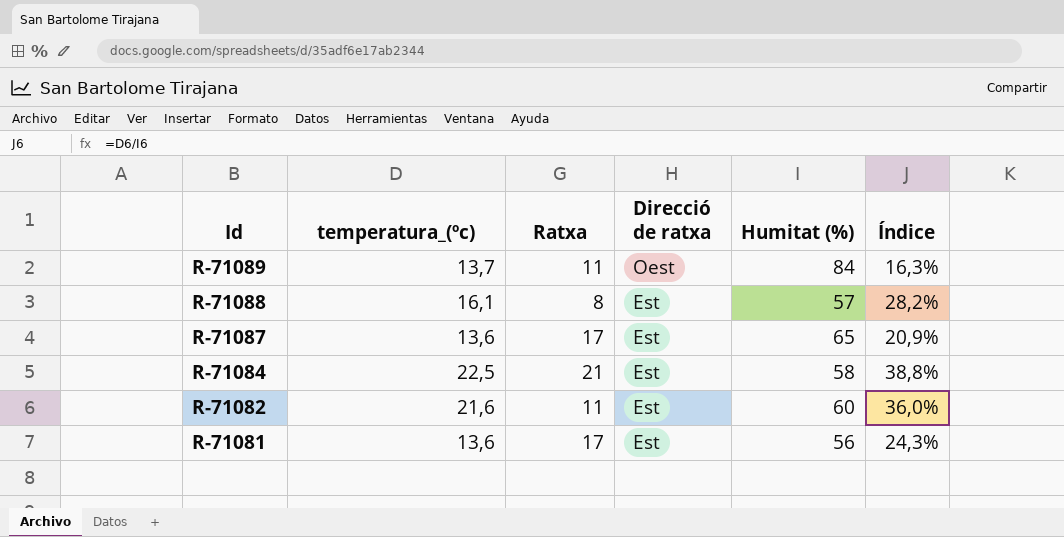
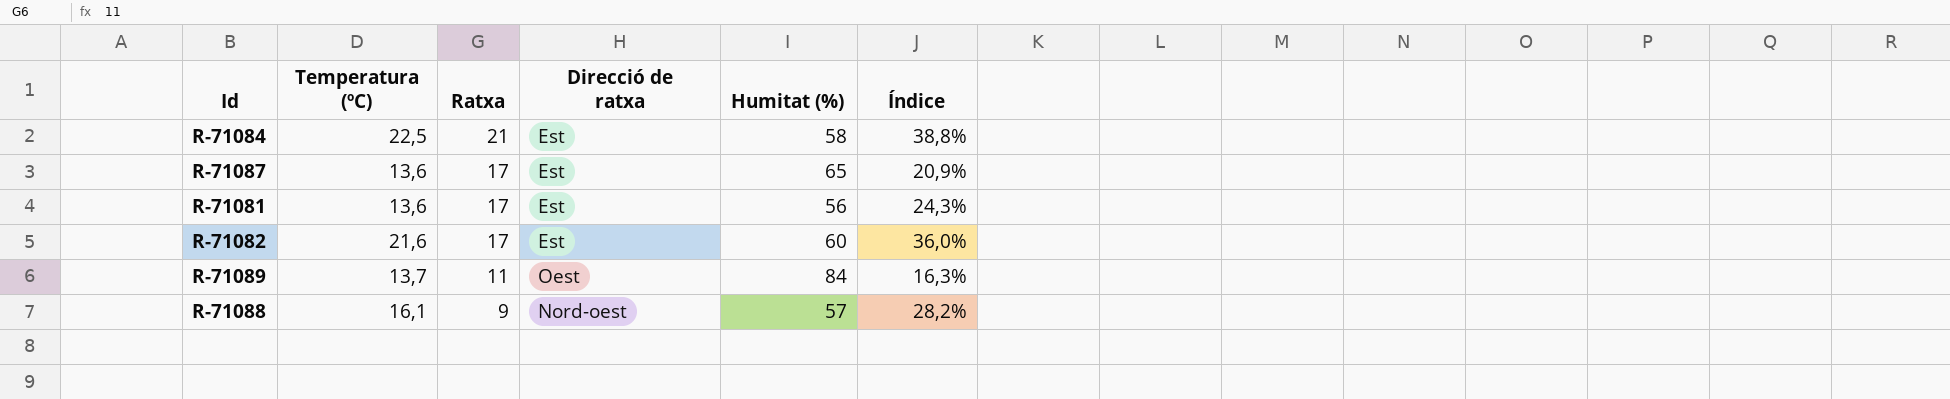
row order: Id descending -> Ratxa descending
column name: temperatura_(ºc) -> Temperatura (ºC)
R-71082 | Ratxa: 11 -> 17
R-71088 | Ratxa: 8 -> 9
R-71088 | Direcció de ratxa: Est -> Nord-oest

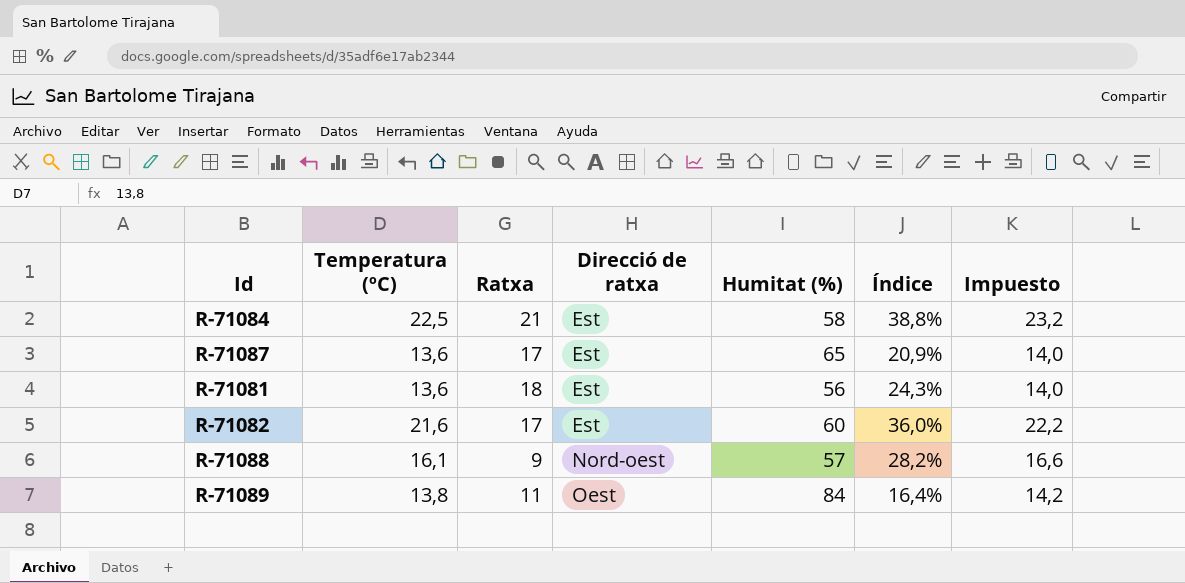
row order: Ratxa descending -> Direcció de ratxa ascending
column Impuesto | formula: none -> [Temperatura (ºC)] * 1,03
R-71081 | Ratxa: 17 -> 18
R-71089 | Temperatura (ºC): 13,7 -> 13,8
R-71089 | Índice: 16,3% -> 16,4%

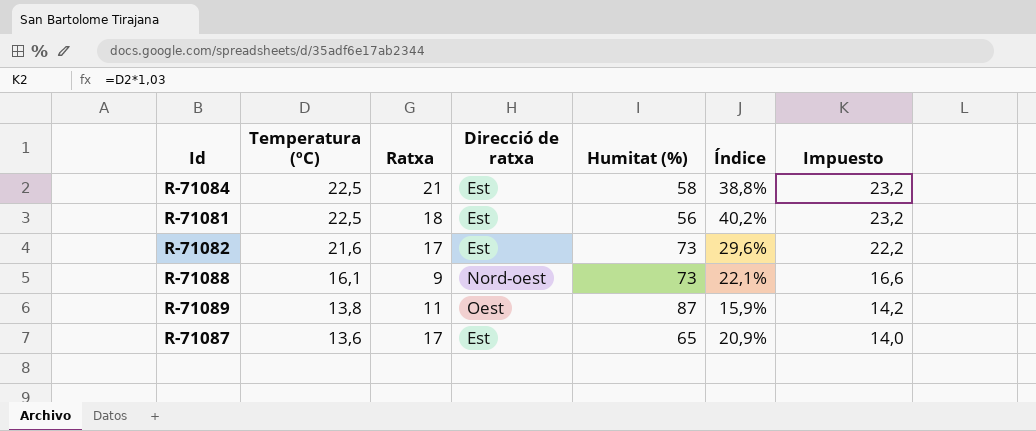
row order: Direcció de ratxa ascending -> Temperatura (ºC) descending
R-71081 | Temperatura (ºC): 13,6 -> 22,5
R-71081 | Índice: 24,3% -> 40,2%
R-71081 | Impuesto: 14,0 -> 23,2
R-71082 | Humitat (%): 60 -> 73
R-71082 | Índice: 36,0% -> 29,6%
R-71088 | Humitat (%): 57 -> 73
R-71088 | Índice: 28,2% -> 22,1%
R-71089 | Humitat (%): 84 -> 87
R-71089 | Índice: 16,4% -> 15,9%

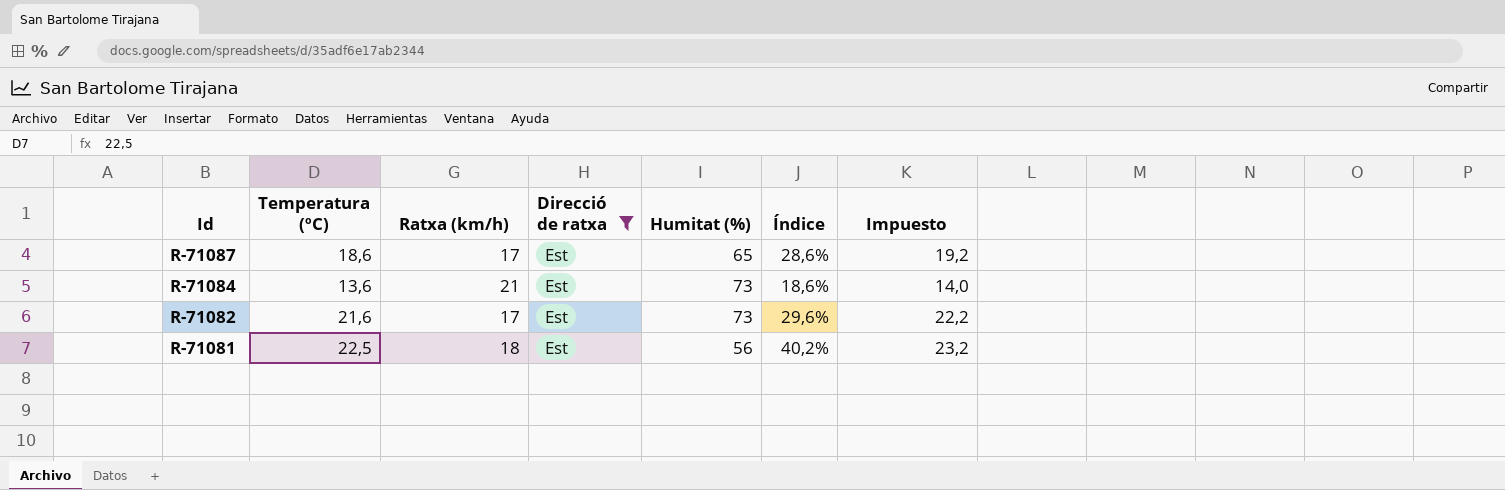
filter: none -> Direcció de ratxa = Est
row order: Temperatura (ºC) descending -> Id descending
column name: Ratxa -> Ratxa (km/h)
R-71087 | Temperatura (ºC): 13,6 -> 18,6
R-71087 | Índice: 20,9% -> 28,6%
R-71087 | Impuesto: 14,0 -> 19,2
R-71084 | Temperatura (ºC): 22,5 -> 13,6
R-71084 | Humitat (%): 58 -> 73
R-71084 | Índice: 38,8% -> 18,6%
R-71084 | Impuesto: 23,2 -> 14,0

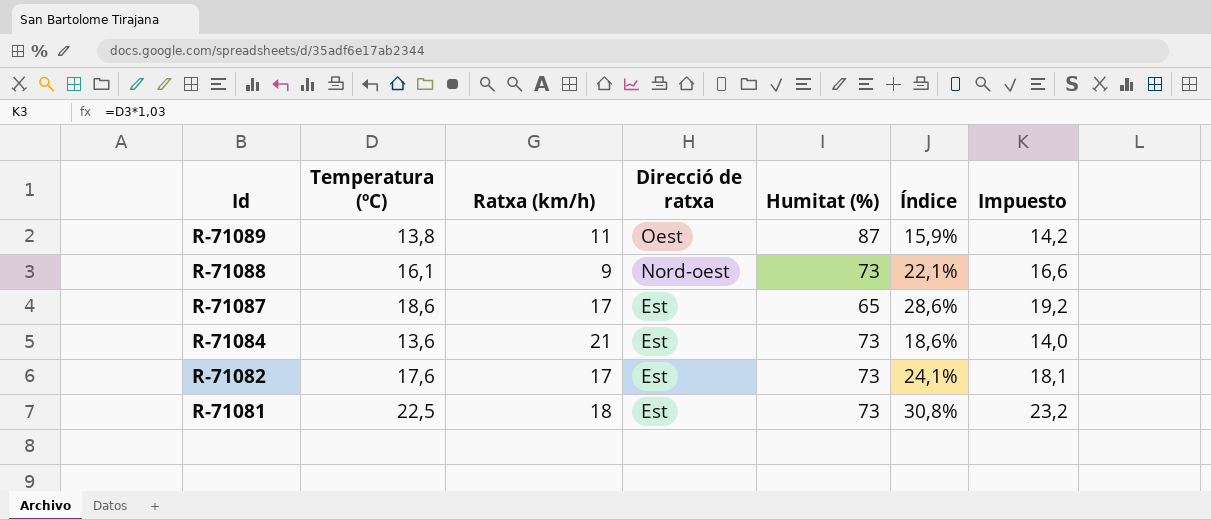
filter: Direcció de ratxa = Est -> none
R-71082 | Temperatura (ºC): 21,6 -> 17,6
R-71082 | Índice: 29,6% -> 24,1%
R-71082 | Impuesto: 22,2 -> 18,1
R-71081 | Humitat (%): 56 -> 73
R-71081 | Índice: 40,2% -> 30,8%

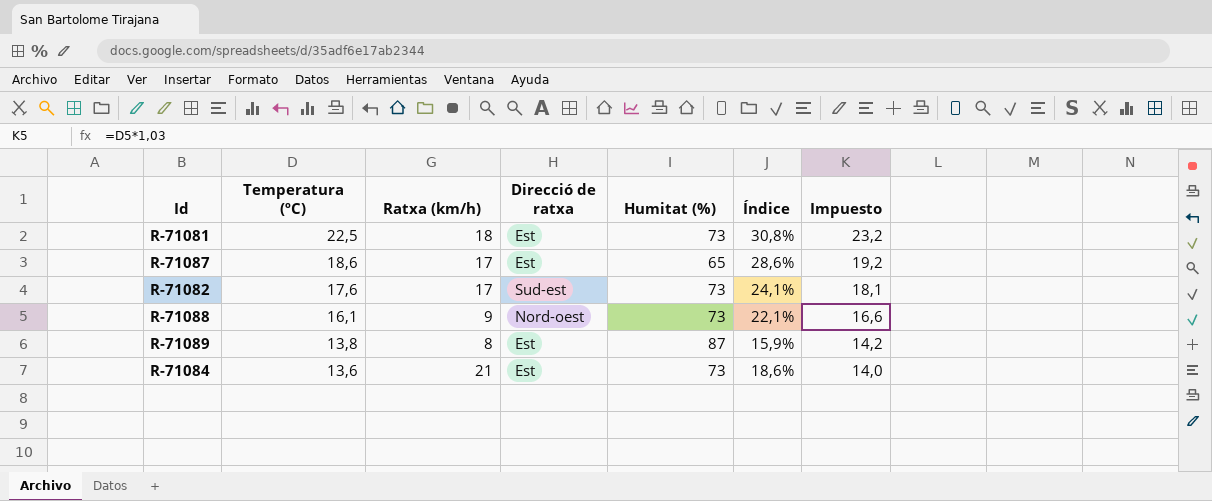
row order: Id descending -> Temperatura (ºC) descending
R-71082 | Direcció de ratxa: Est -> Sud-est
R-71089 | Ratxa (km/h): 11 -> 8
R-71089 | Direcció de ratxa: Oest -> Est

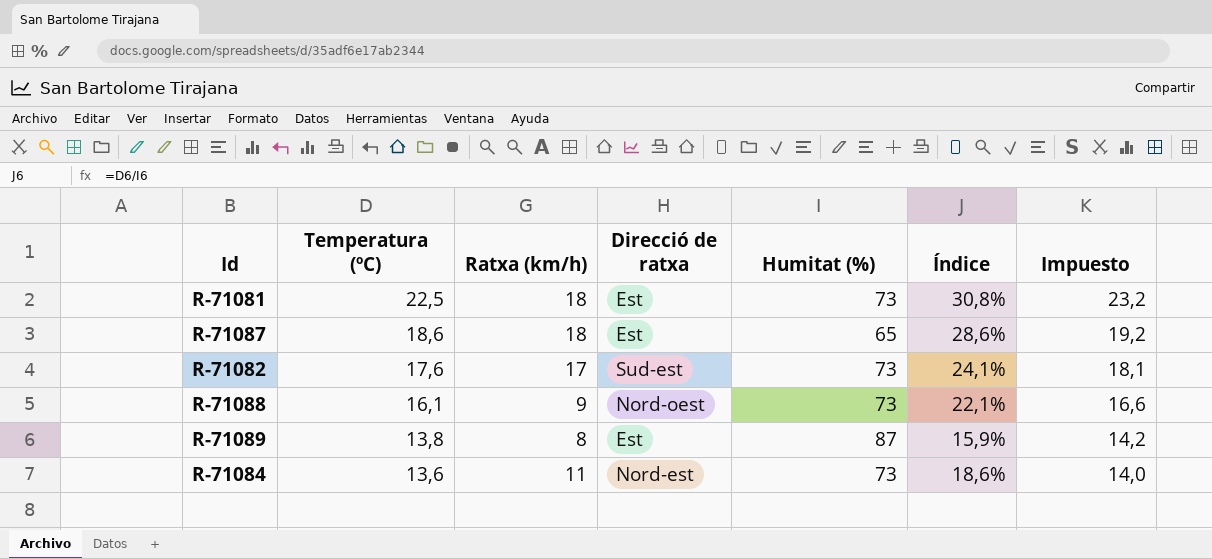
R-71087 | Ratxa (km/h): 17 -> 18
R-71084 | Ratxa (km/h): 21 -> 11
R-71084 | Direcció de ratxa: Est -> Nord-est

